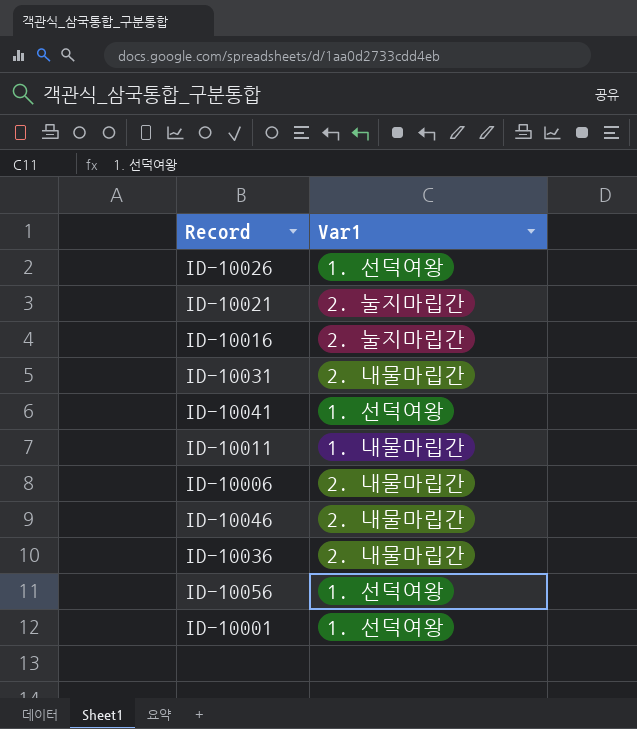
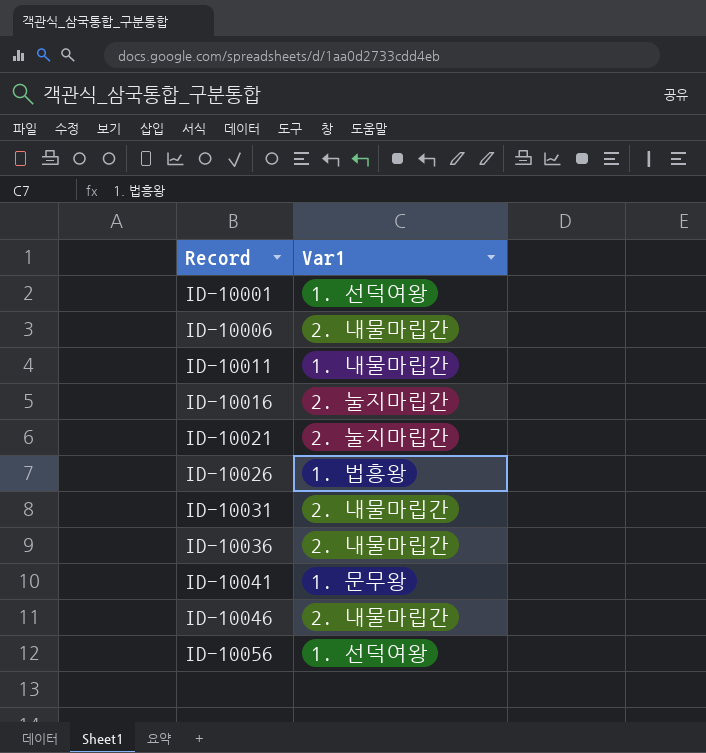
row order: none -> Record ascending
ID-10026 | Var1: 1. 선덕여왕 -> 1. 법흥왕
ID-10041 | Var1: 1. 선덕여왕 -> 1. 문무왕

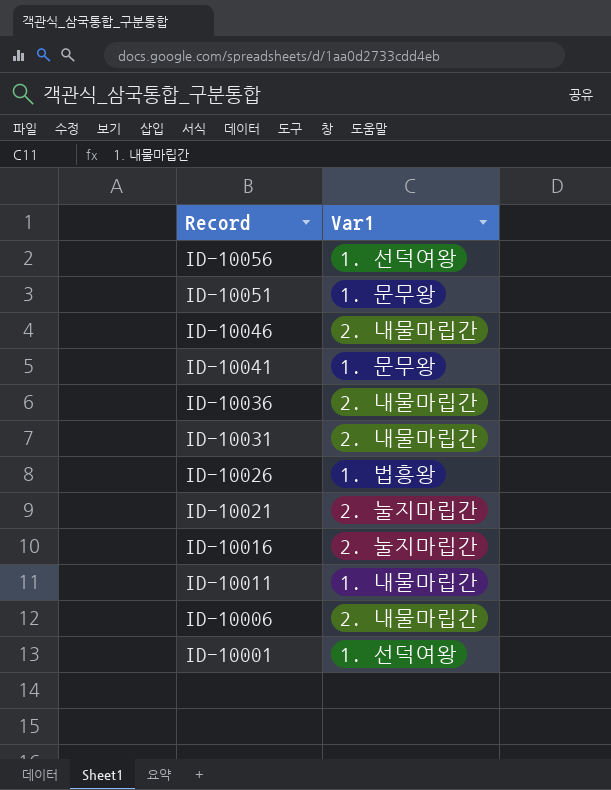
row order: Record ascending -> Record descending
row ID-10051: none -> 1. 문무왕

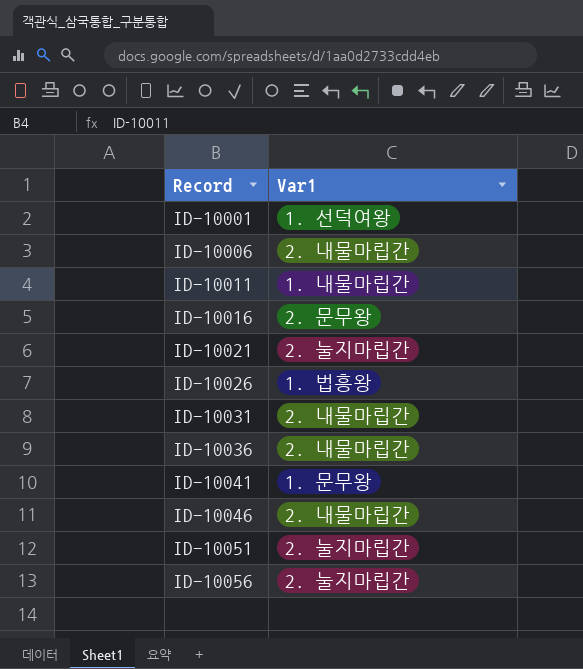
row order: Record descending -> Record ascending
ID-10016 | Var1: 2. 눌지마립간 -> 2. 문무왕
ID-10051 | Var1: 1. 문무왕 -> 2. 눌지마립간
ID-10056 | Var1: 1. 선덕여왕 -> 2. 눌지마립간

